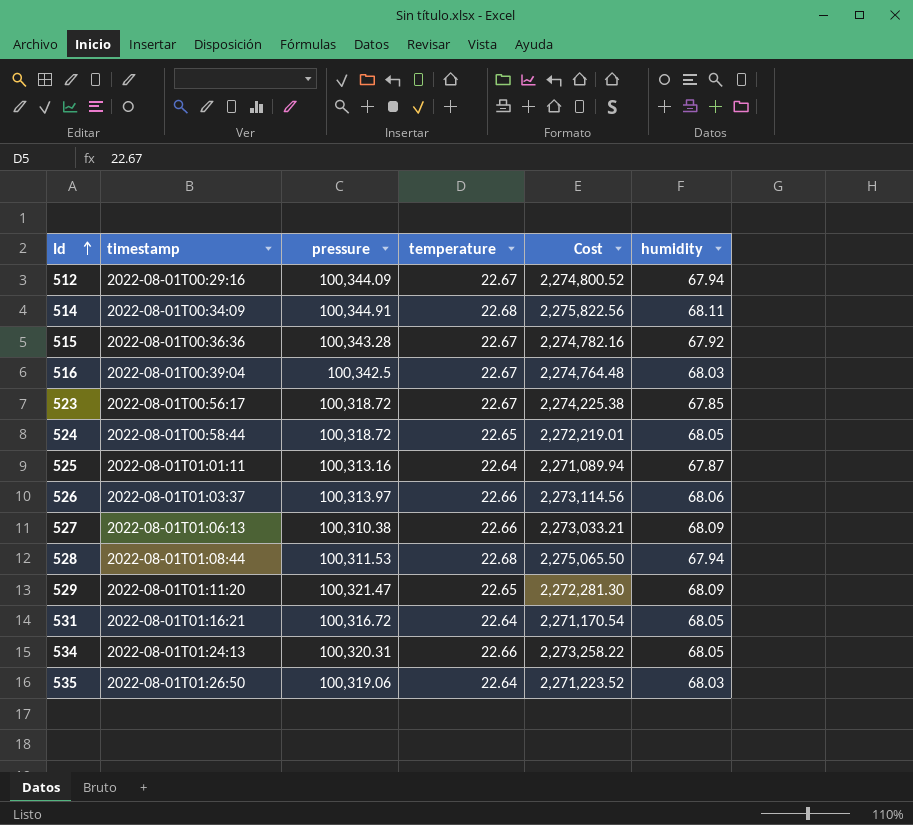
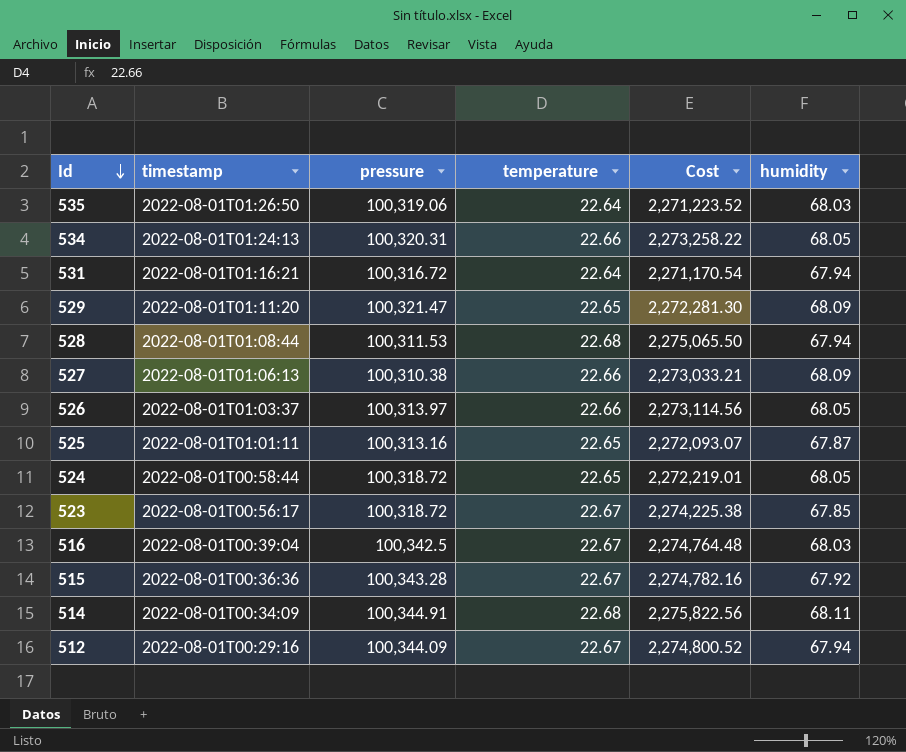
row order: Id ascending -> Id descending
531 | humidity: 68.05 -> 67.94
526 | humidity: 68.06 -> 68.05
525 | temperature: 22.64 -> 22.65
525 | Cost: 2,271,089.94 -> 2,272,093.07

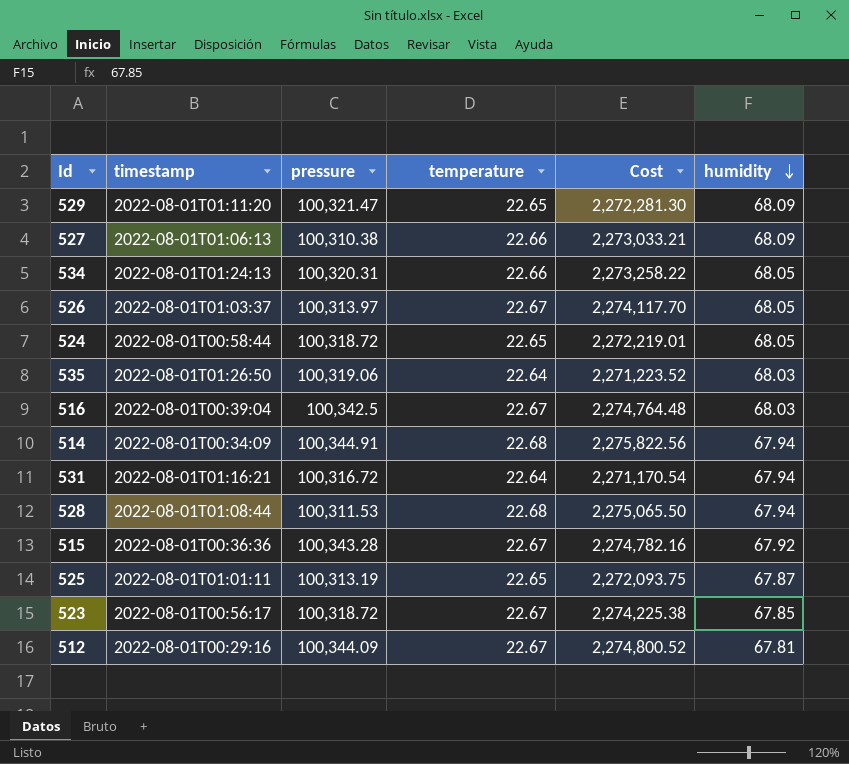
row order: Id descending -> humidity descending
526 | temperature: 22.66 -> 22.67
526 | Cost: 2,273,114.56 -> 2,274,117.70
514 | humidity: 68.11 -> 67.94
525 | pressure: 100,313.16 -> 100,313.19
525 | Cost: 2,272,093.07 -> 2,272,093.75
512 | humidity: 67.94 -> 67.81

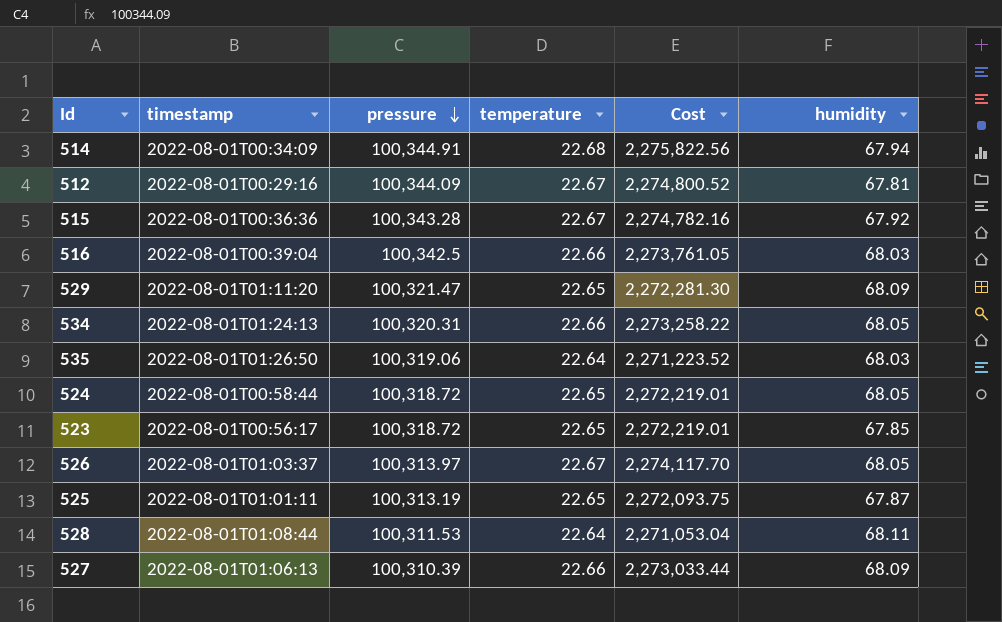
row order: humidity descending -> pressure descending
row 531: 2022-08-01T01:16:21 | 100,316.72 | 22.64 | 2,271,170.54 | 67.94 -> none
516 | temperature: 22.67 -> 22.66
516 | Cost: 2,274,764.48 -> 2,273,761.05
523 | temperature: 22.67 -> 22.65
523 | Cost: 2,274,225.38 -> 2,272,219.01
528 | temperature: 22.68 -> 22.64
528 | Cost: 2,275,065.50 -> 2,271,053.04
528 | humidity: 67.94 -> 68.11
527 | pressure: 100,310.38 -> 100,310.39
527 | Cost: 2,273,033.21 -> 2,273,033.44

